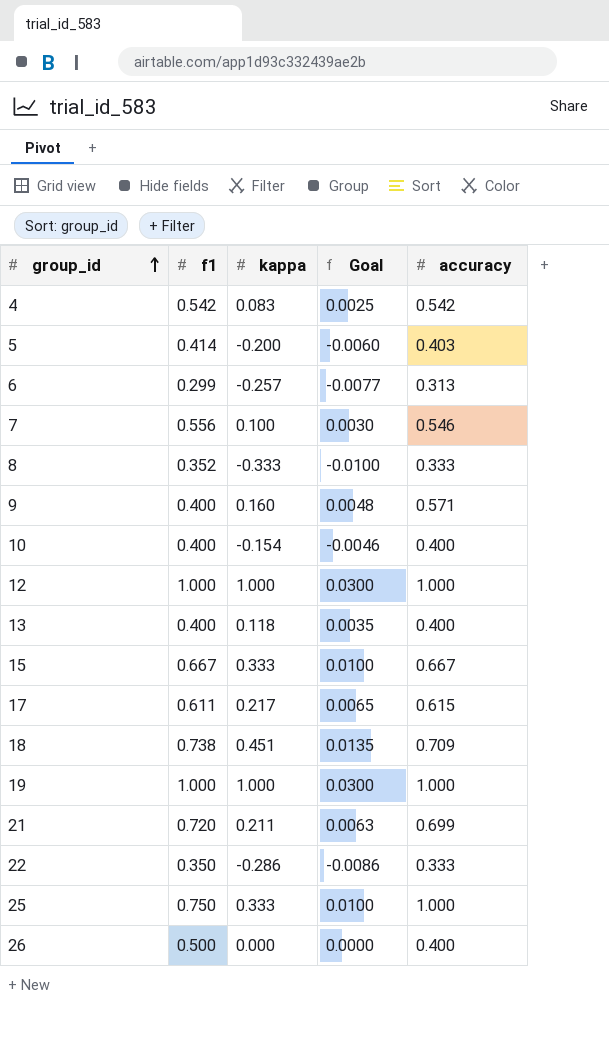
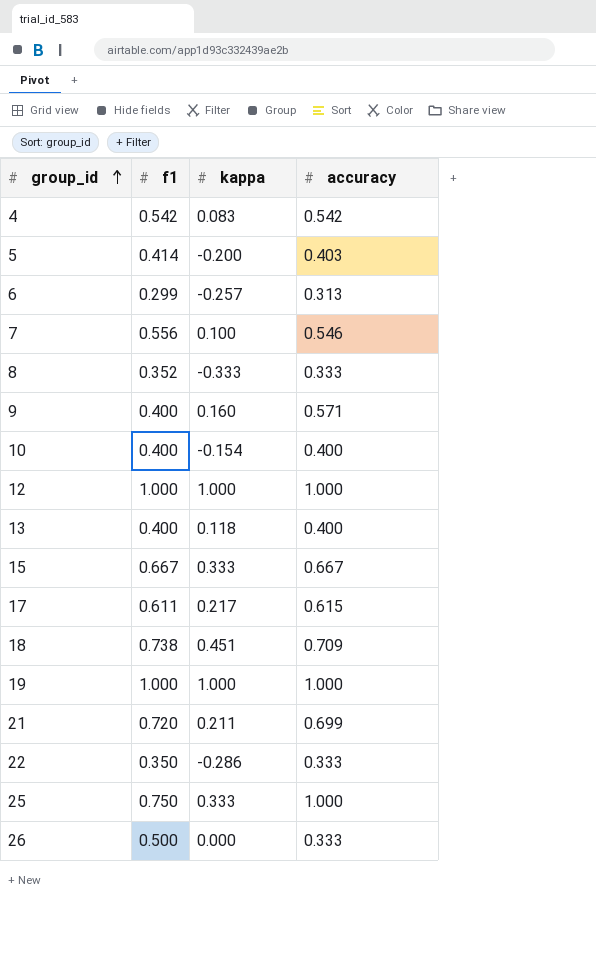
column Goal | formula: [kappa] * 0.03 -> none
26 | accuracy: 0.400 -> 0.333

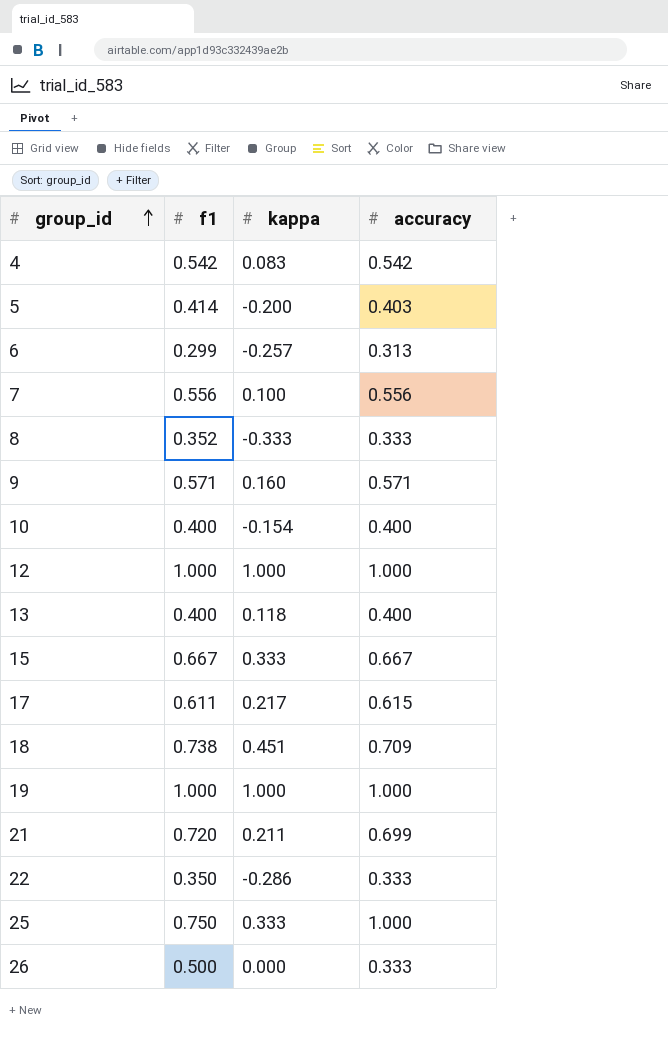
7 | accuracy: 0.546 -> 0.556
9 | f1: 0.400 -> 0.571

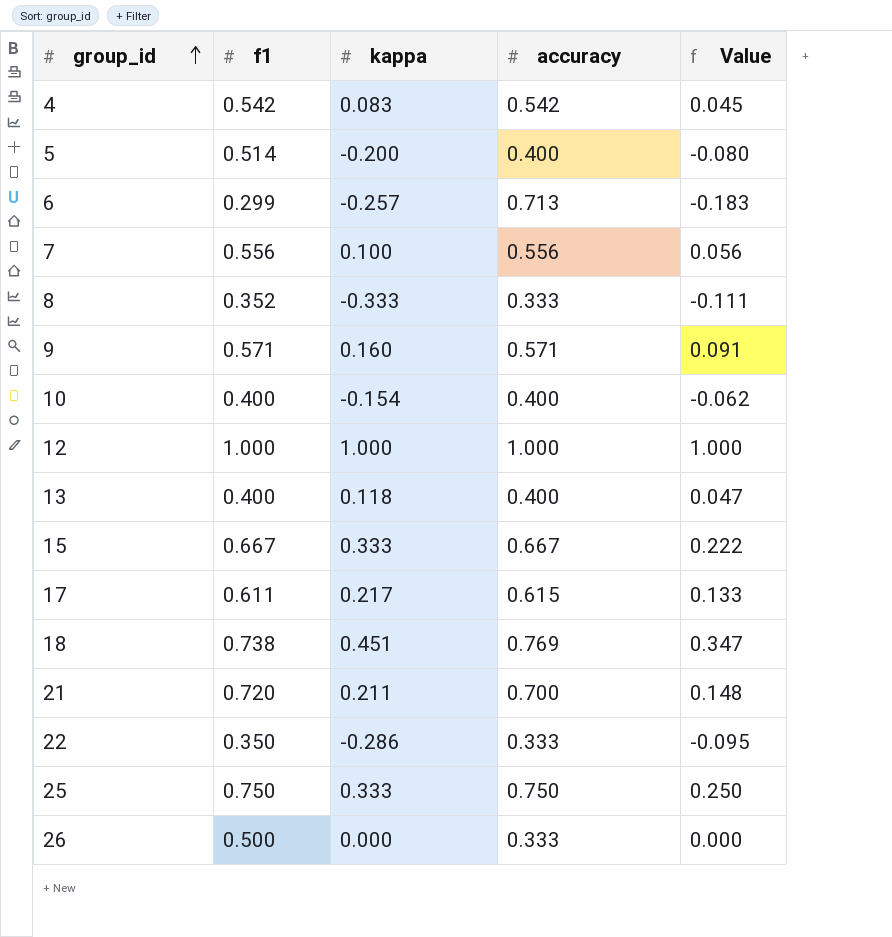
column Value | formula: none -> [kappa] * [accuracy]
row 19: 1.000 | 1.000 | 1.000 -> none
5 | f1: 0.414 -> 0.514
5 | accuracy: 0.403 -> 0.400
6 | accuracy: 0.313 -> 0.713
18 | accuracy: 0.709 -> 0.769
21 | accuracy: 0.699 -> 0.700
25 | accuracy: 1.000 -> 0.750

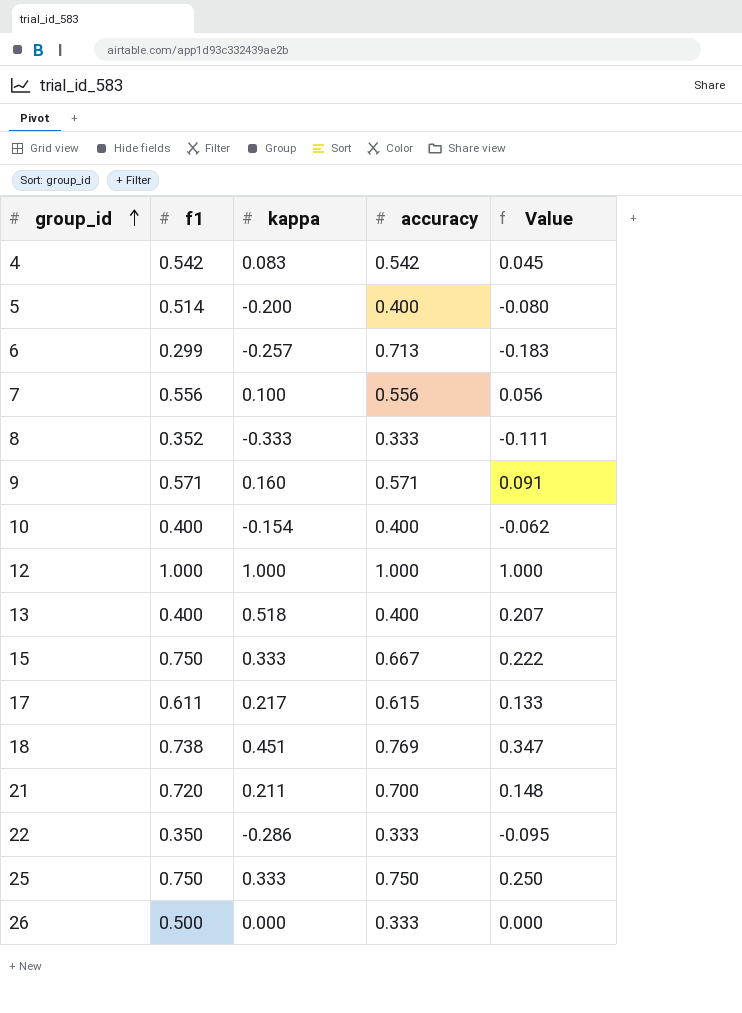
13 | kappa: 0.118 -> 0.518
13 | Value: 0.047 -> 0.207
15 | f1: 0.667 -> 0.750

